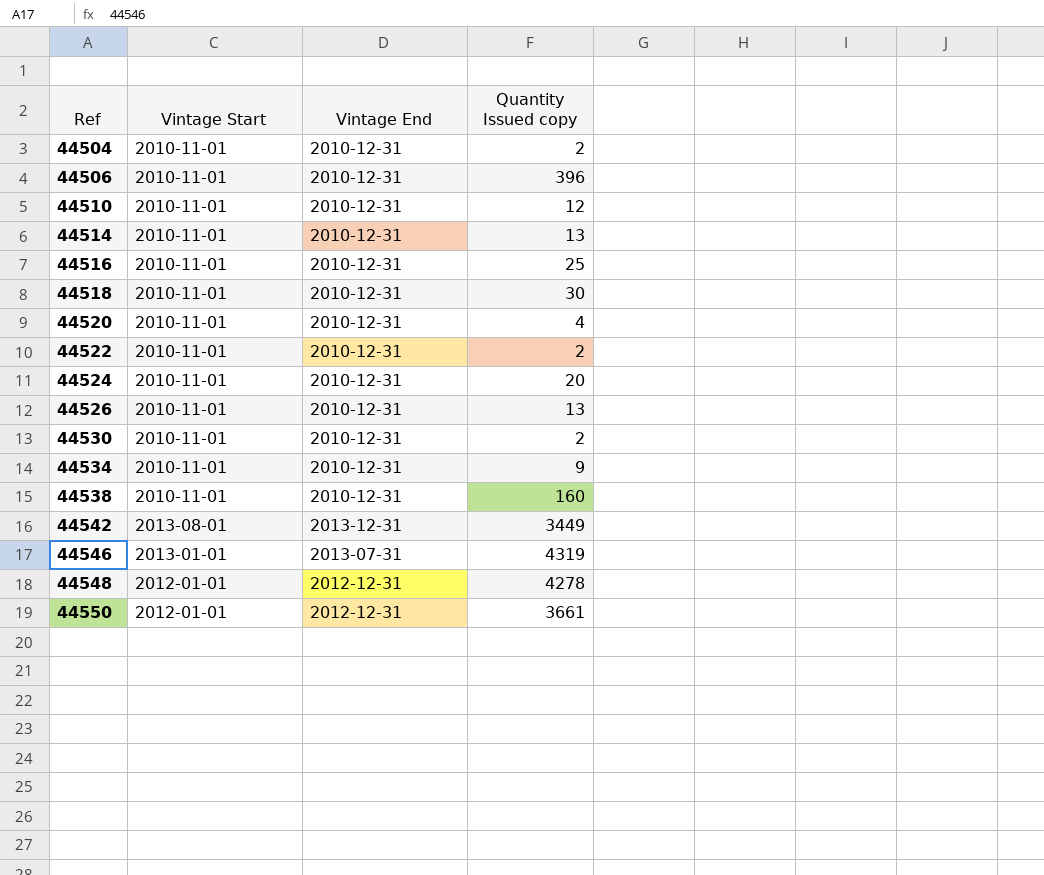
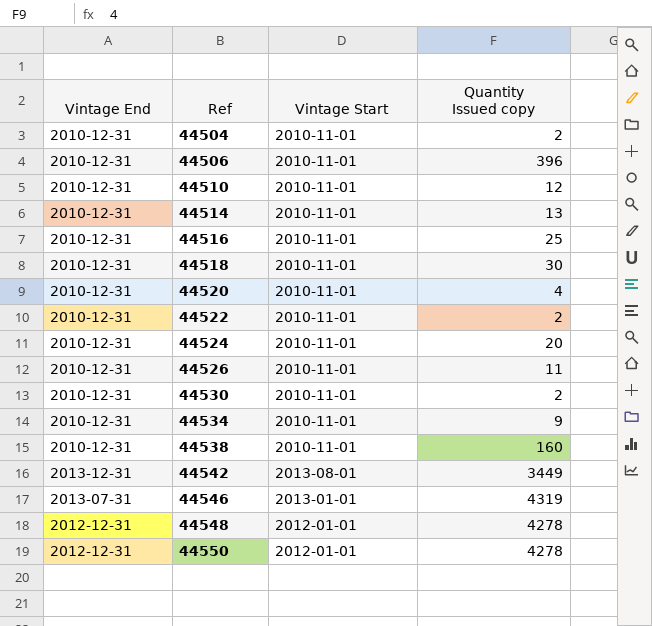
column Vintage End | position: 3 -> 1
44526 | Quantity Issued copy: 13 -> 11
44550 | Quantity Issued copy: 3661 -> 4278

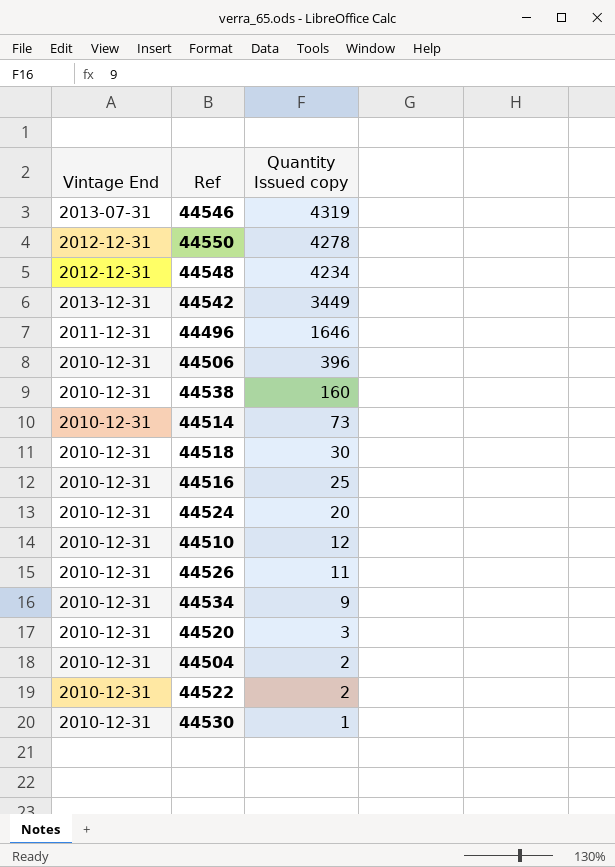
row order: Ref ascending -> Quantity Issued copy descending
column Vintage Start | position: 3 -> none
44548 | Quantity Issued copy: 4278 -> 4234
row 44496: none -> 2011-12-31 | 1646
44514 | Quantity Issued copy: 13 -> 73
44520 | Quantity Issued copy: 4 -> 3
44530 | Quantity Issued copy: 2 -> 1

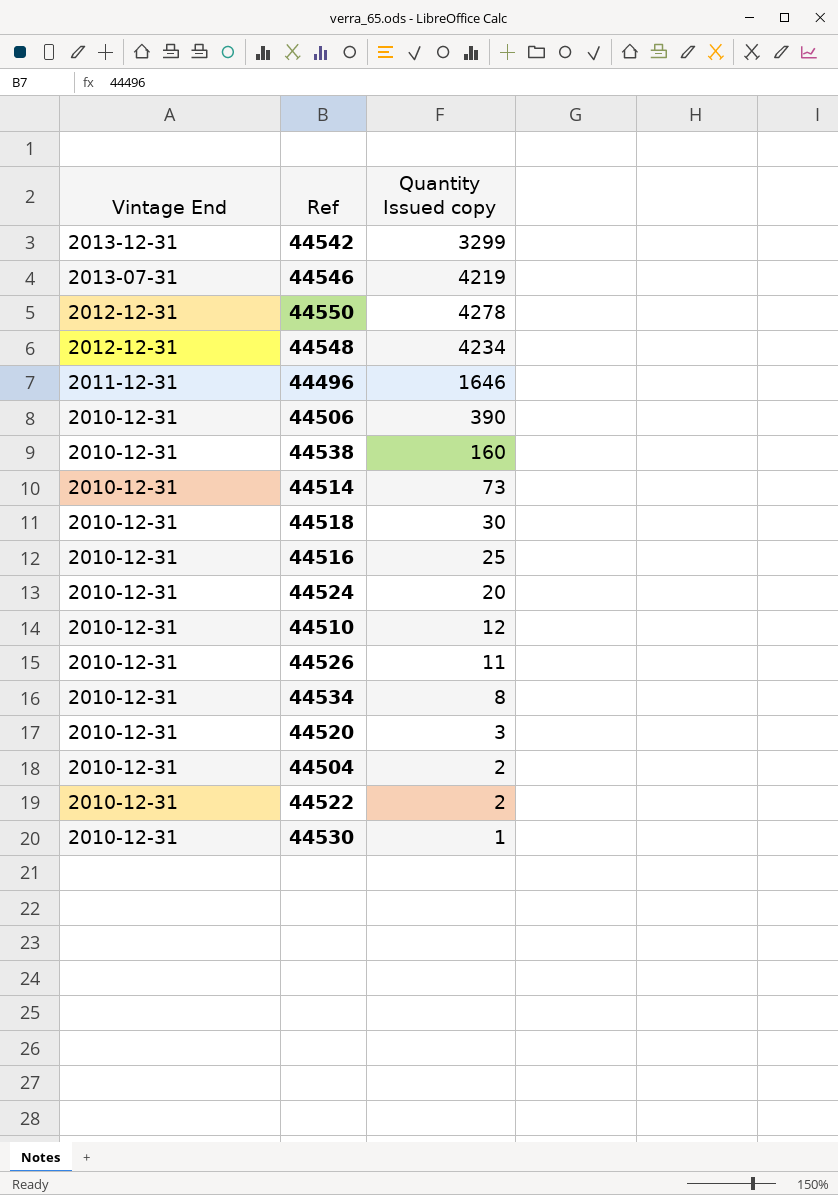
row order: Quantity Issued copy descending -> Vintage End descending
44542 | Quantity Issued copy: 3449 -> 3299
44546 | Quantity Issued copy: 4319 -> 4219
44506 | Quantity Issued copy: 396 -> 390
44534 | Quantity Issued copy: 9 -> 8

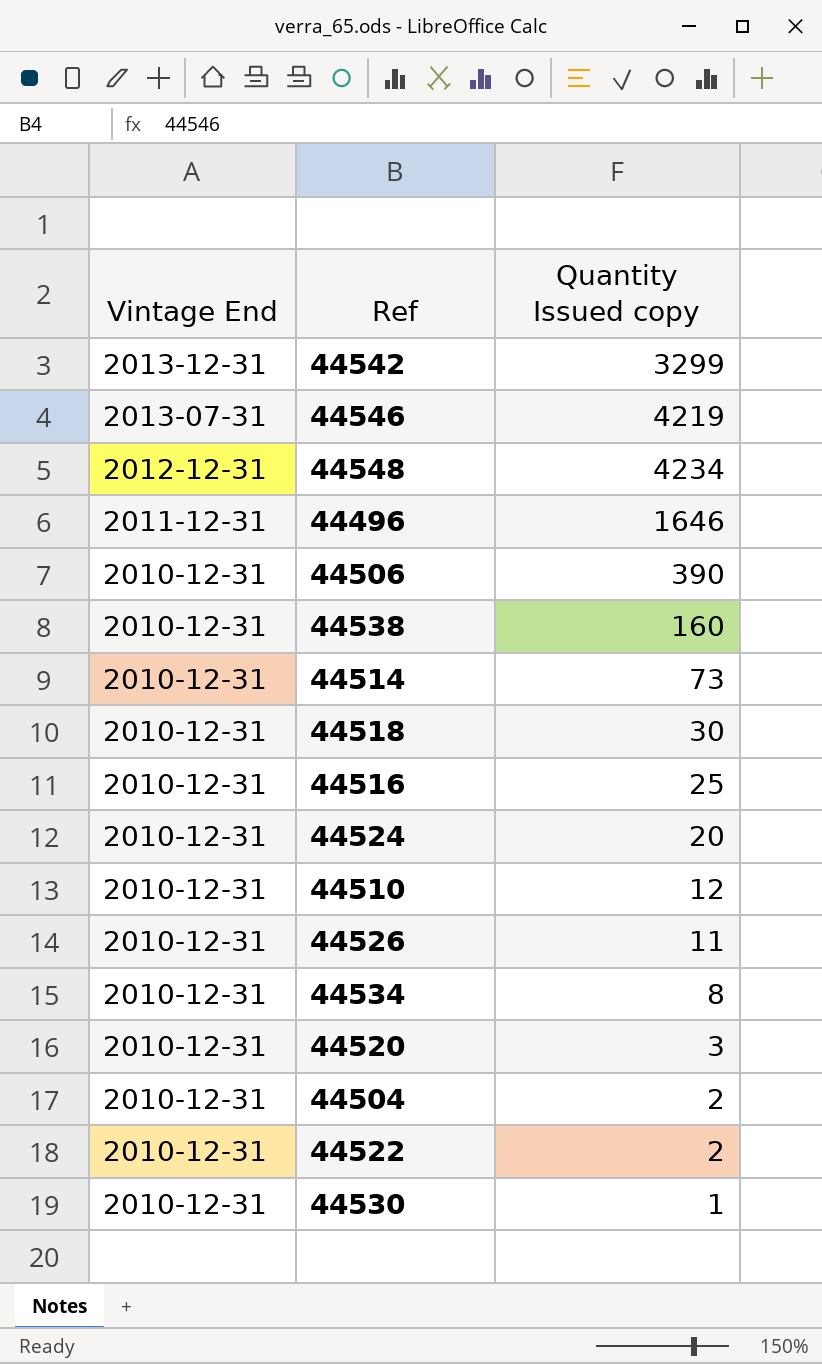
row 44550: 2012-12-31 | 4278 -> none

